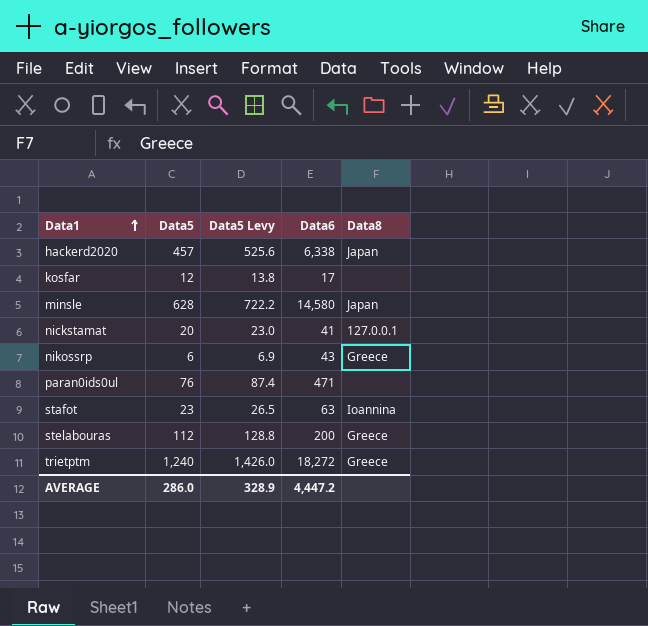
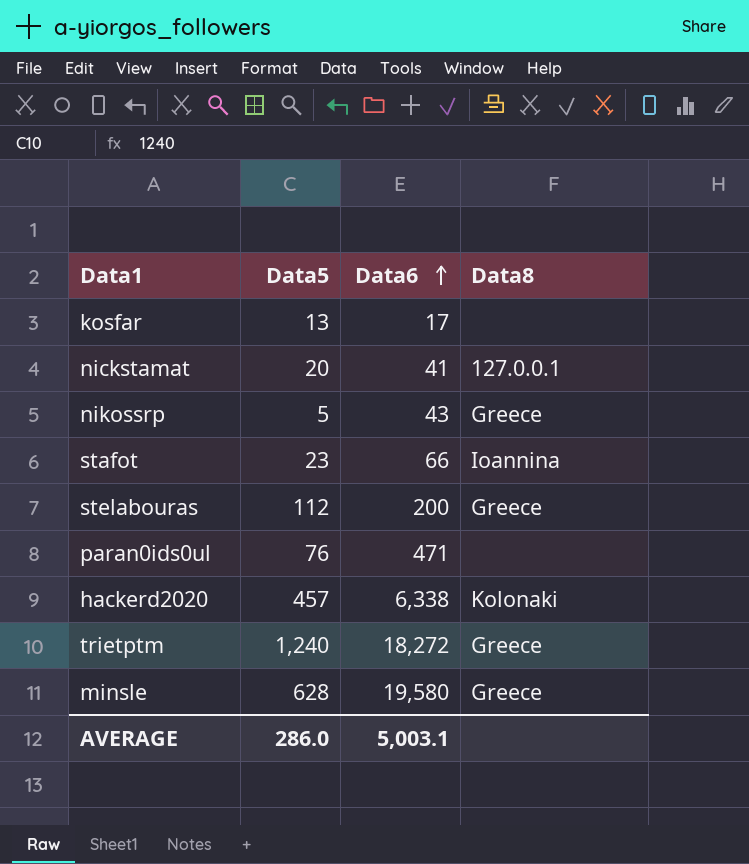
row order: Data1 ascending -> Data6 ascending
column Data5 Levy | formula: [Data5] * 1.15 -> none
kosfar | Data5: 12 -> 13
nikossrp | Data5: 6 -> 5
stafot | Data6: 63 -> 66
hackerd2020 | Data8: Japan -> Kolonaki
minsle | Data6: 14,580 -> 19,580
minsle | Data8: Japan -> Greece
AVERAGE | Data6: 4,447.2 -> 5,003.1

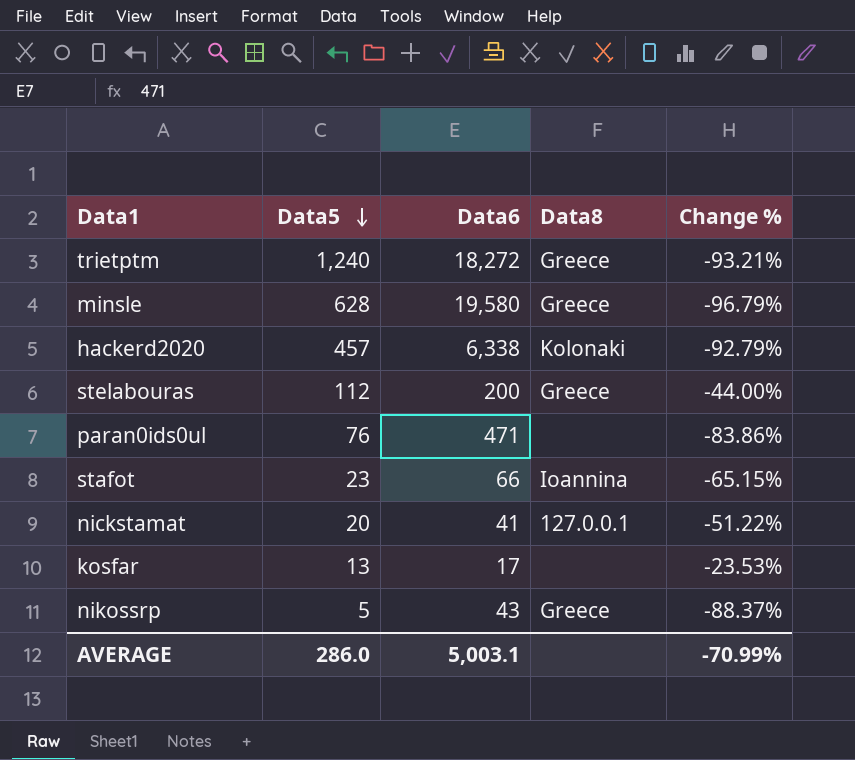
row order: Data6 ascending -> Data5 descending
column Change % | formula: none -> ([Data5] - [Data6]) / [Data6]

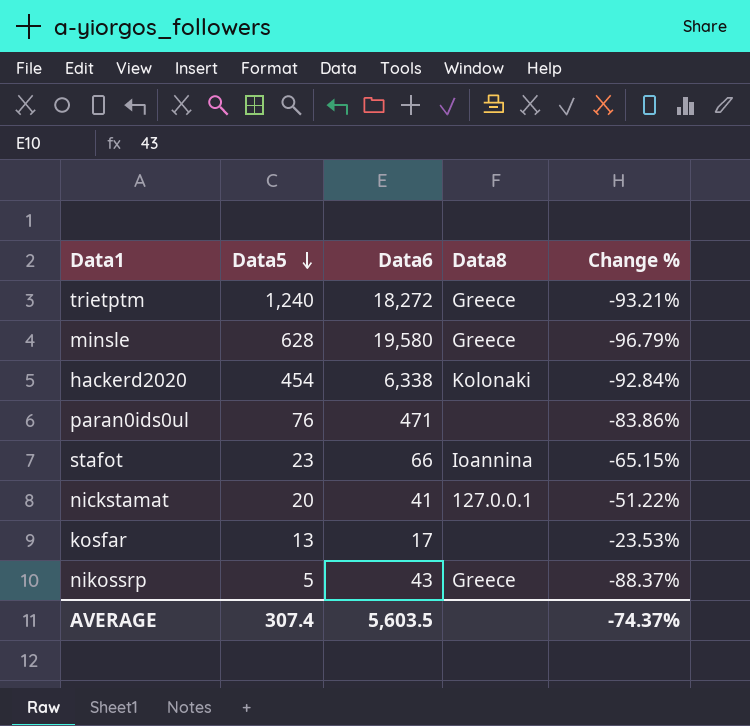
row stelabouras: 112 | 200 | Greece | -44.00% -> none
hackerd2020 | Data5: 457 -> 454
hackerd2020 | Change %: -92.79% -> -92.84%
AVERAGE | Data5: 286.0 -> 307.4
AVERAGE | Data6: 5,003.1 -> 5,603.5
AVERAGE | Change %: -70.99% -> -74.37%

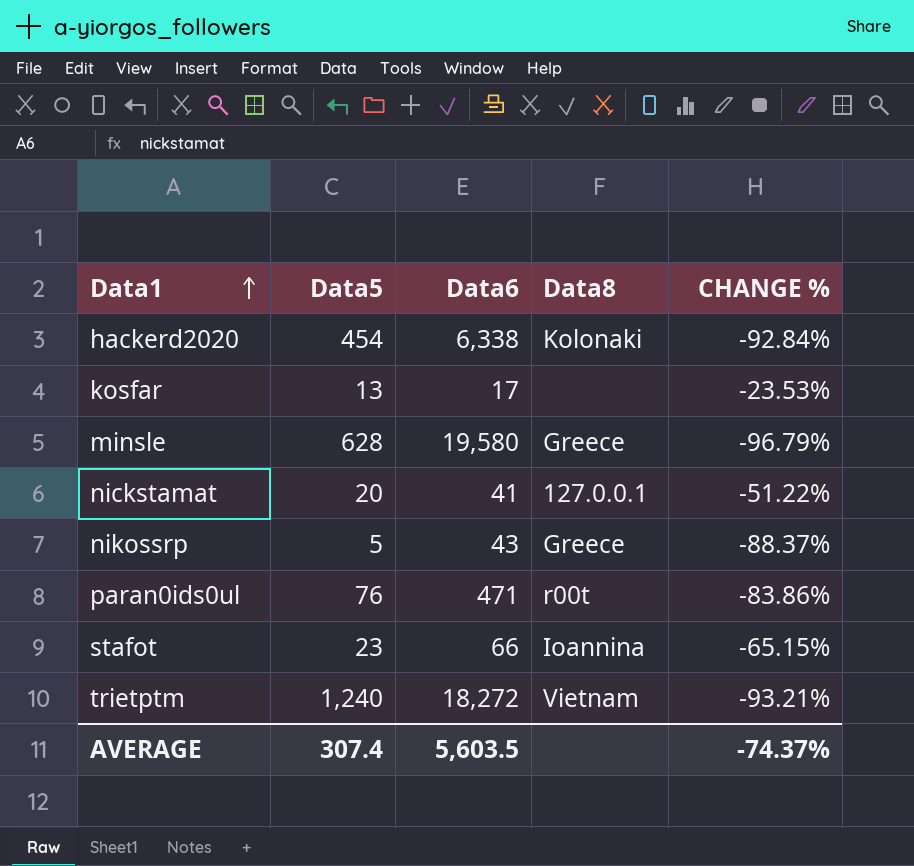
row order: Data5 descending -> Data1 ascending
column name: Change % -> CHANGE %
paran0ids0ul | Data8: none -> r00t
trietptm | Data8: Greece -> Vietnam

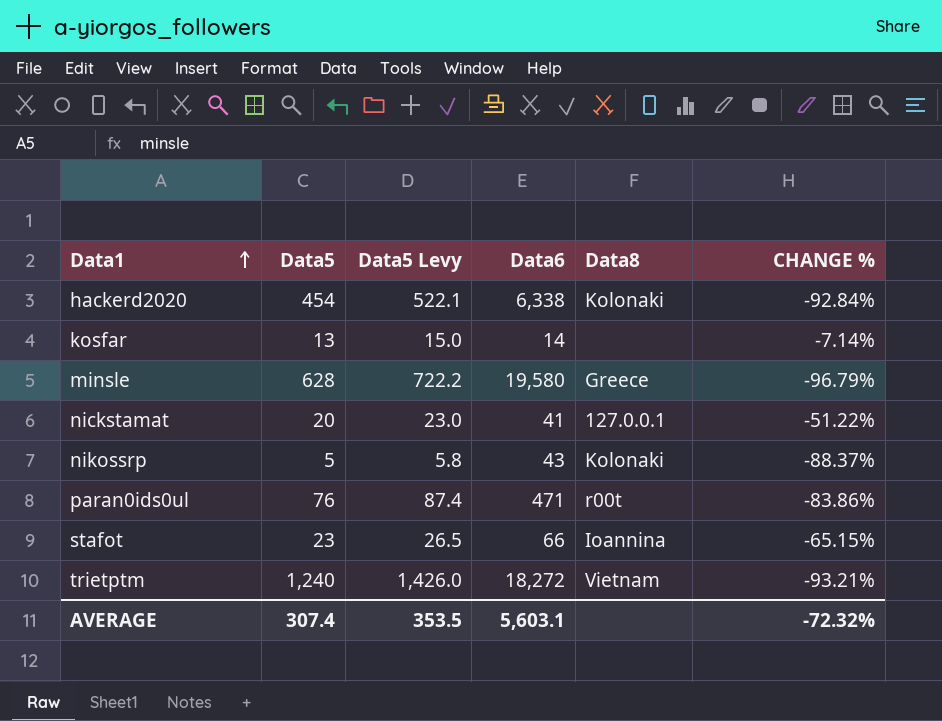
column Data5 Levy | formula: none -> [Data5] * 1.15
kosfar | Data6: 17 -> 14
kosfar | CHANGE %: -23.53% -> -7.14%
nikossrp | Data8: Greece -> Kolonaki
AVERAGE | Data6: 5,603.5 -> 5,603.1
AVERAGE | CHANGE %: -74.37% -> -72.32%

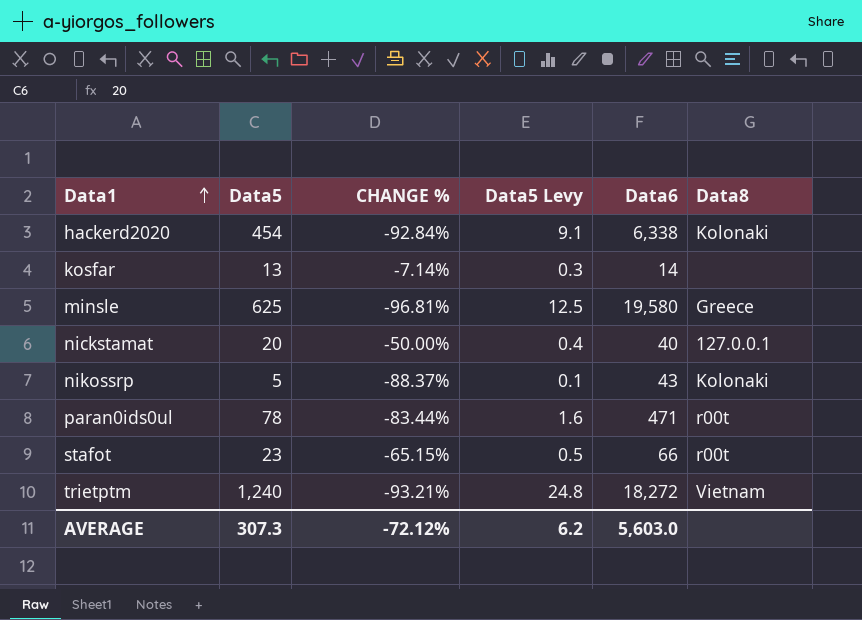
column CHANGE % | position: 6 -> 3
column Data5 Levy | formula: [Data5] * 1.15 -> [Data5] * 0.02
minsle | Data5: 628 -> 625
minsle | CHANGE %: -96.79% -> -96.81%
nickstamat | CHANGE %: -51.22% -> -50.00%
nickstamat | Data6: 41 -> 40
paran0ids0ul | Data5: 76 -> 78
paran0ids0ul | CHANGE %: -83.86% -> -83.44%
stafot | Data8: Ioannina -> r00t
AVERAGE | Data5: 307.4 -> 307.3
AVERAGE | CHANGE %: -72.32% -> -72.12%
AVERAGE | Data5 Levy: 353.5 -> 6.2
AVERAGE | Data6: 5,603.1 -> 5,603.0

